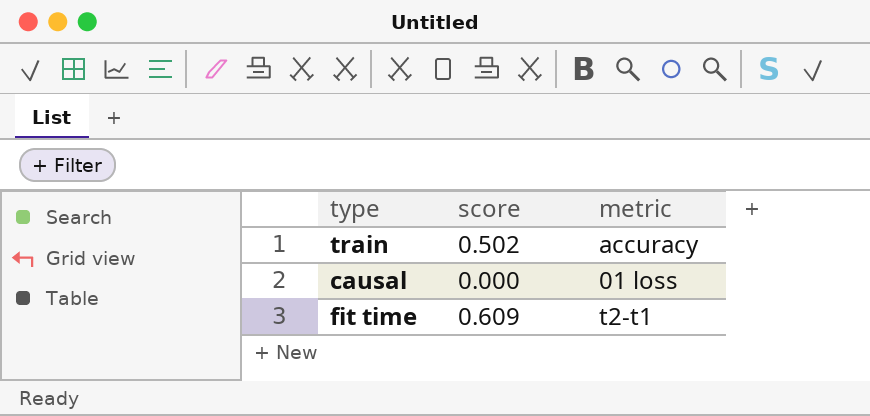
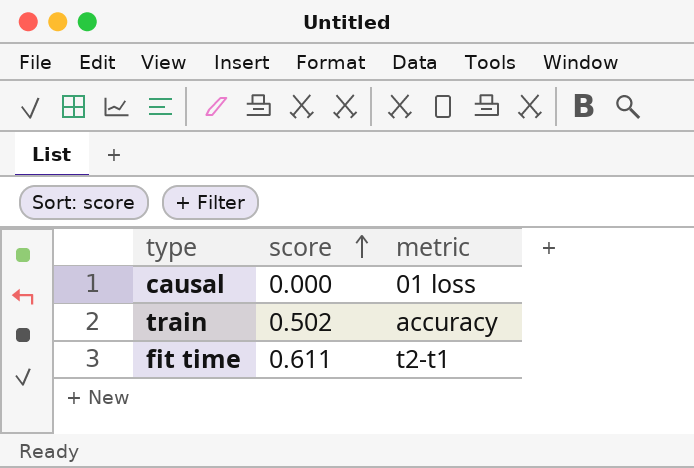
row order: none -> score ascending
fit time | score: 0.609 -> 0.611

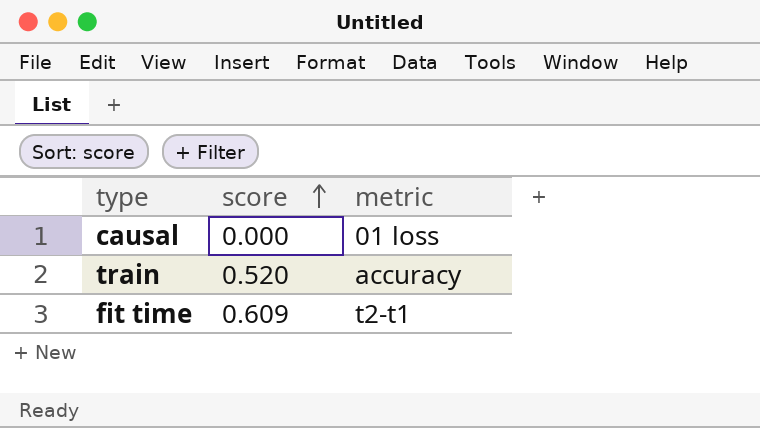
train | score: 0.502 -> 0.520
fit time | score: 0.611 -> 0.609

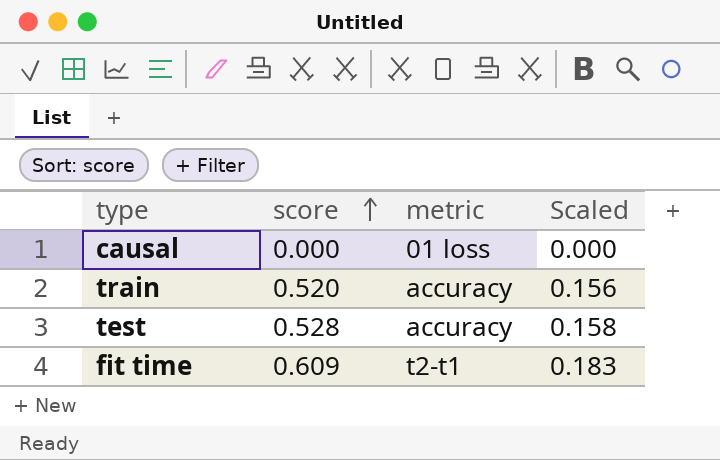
column Scaled | formula: none -> [score] * 0.3
row test: none -> 0.528 | accuracy | 0.158

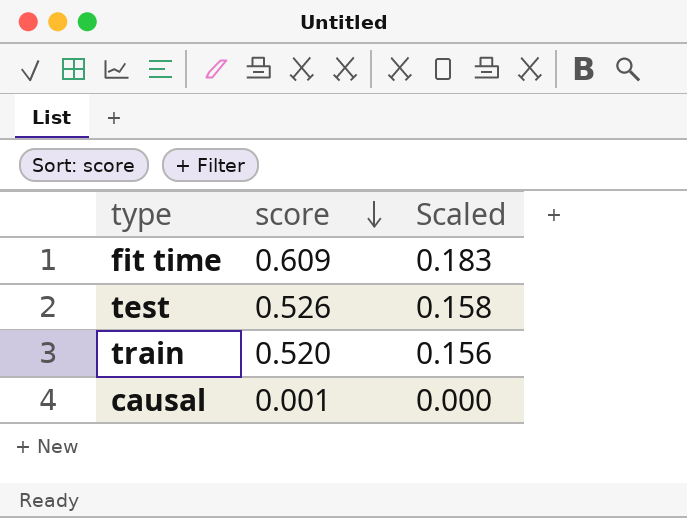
row order: score ascending -> score descending
column metric | position: 3 -> none
test | score: 0.528 -> 0.526
causal | score: 0.000 -> 0.001

